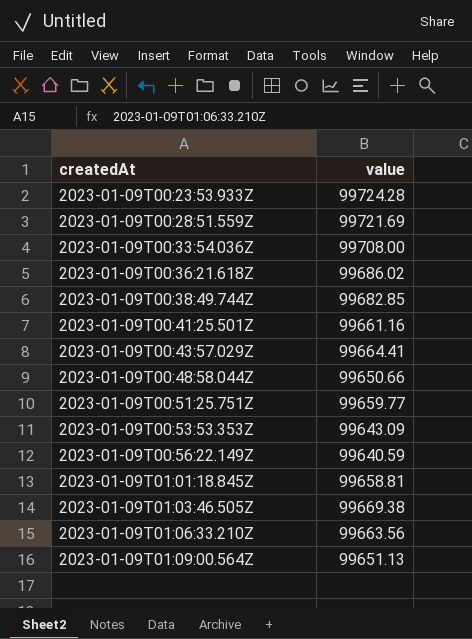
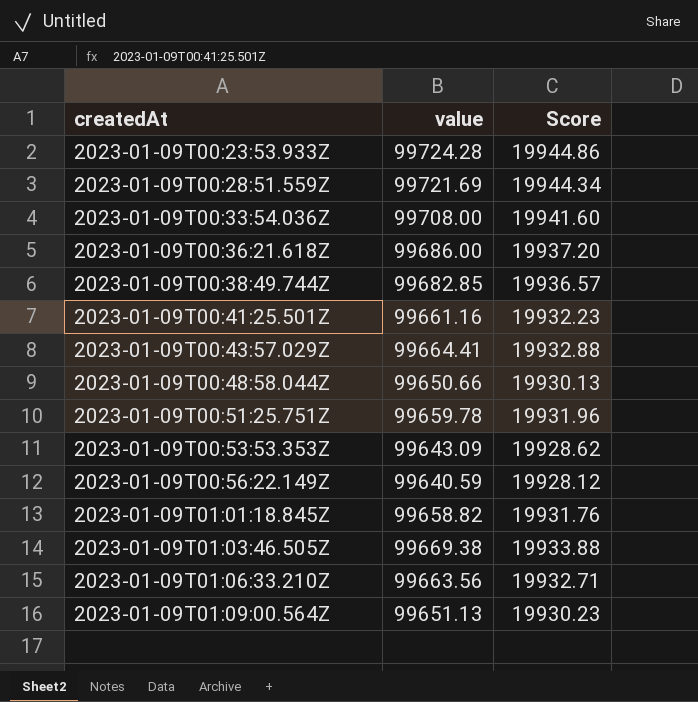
column Score | formula: none -> [value] * 0.2
2023-01-09T00:36:21.618Z | value: 99686.02 -> 99686.00
2023-01-09T00:51:25.751Z | value: 99659.77 -> 99659.78
2023-01-09T01:01:18.845Z | value: 99658.81 -> 99658.82

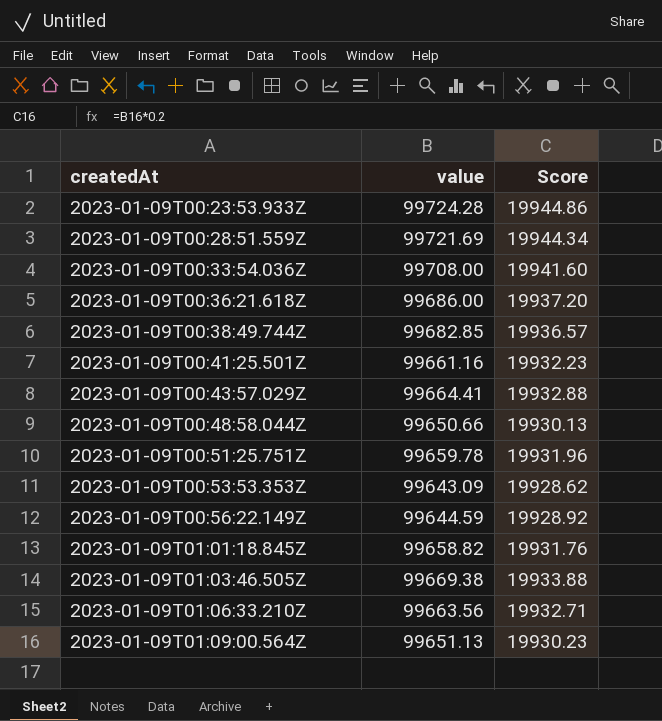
2023-01-09T00:56:22.149Z | value: 99640.59 -> 99644.59
2023-01-09T00:56:22.149Z | Score: 19928.12 -> 19928.92

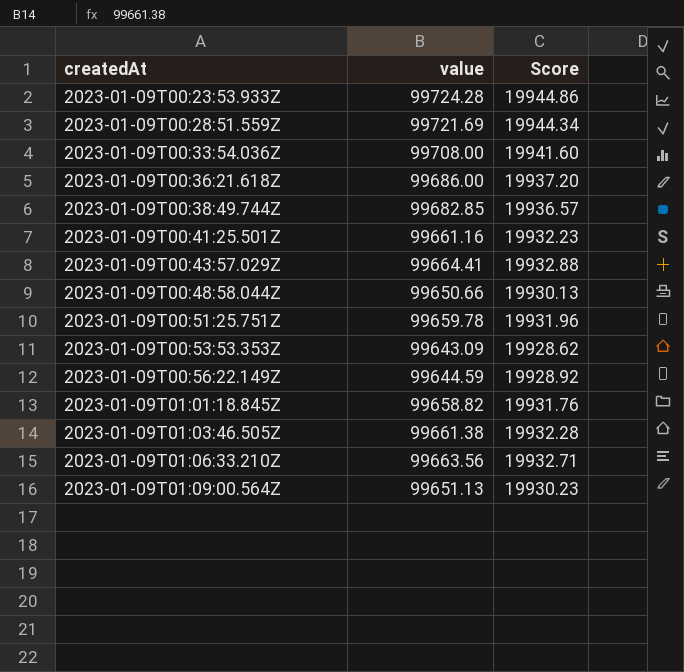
2023-01-09T01:03:46.505Z | value: 99669.38 -> 99661.38
2023-01-09T01:03:46.505Z | Score: 19933.88 -> 19932.28

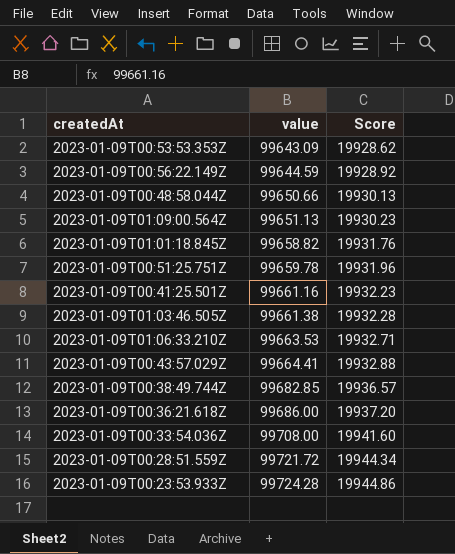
row order: createdAt ascending -> value ascending
2023-01-09T01:06:33.210Z | value: 99663.56 -> 99663.53
2023-01-09T00:28:51.559Z | value: 99721.69 -> 99721.72

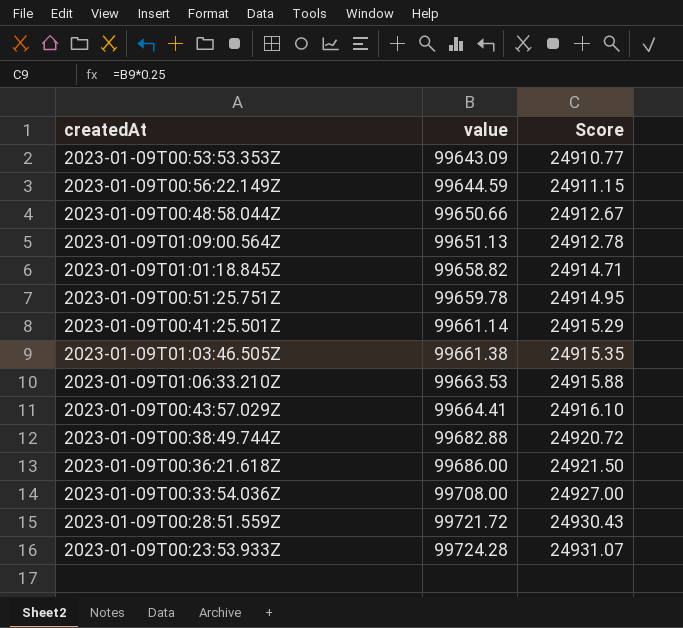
column Score | formula: [value] * 0.2 -> [value] * 0.25
2023-01-09T00:41:25.501Z | value: 99661.16 -> 99661.14
2023-01-09T00:38:49.744Z | value: 99682.85 -> 99682.88

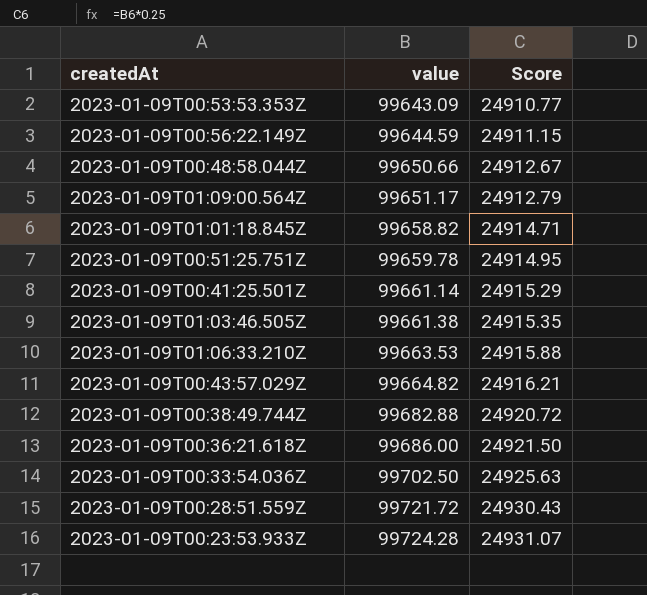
2023-01-09T01:09:00.564Z | value: 99651.13 -> 99651.17
2023-01-09T01:09:00.564Z | Score: 24912.78 -> 24912.79
2023-01-09T00:43:57.029Z | value: 99664.41 -> 99664.82
2023-01-09T00:43:57.029Z | Score: 24916.10 -> 24916.21
2023-01-09T00:33:54.036Z | value: 99708.00 -> 99702.50
2023-01-09T00:33:54.036Z | Score: 24927.00 -> 24925.63

